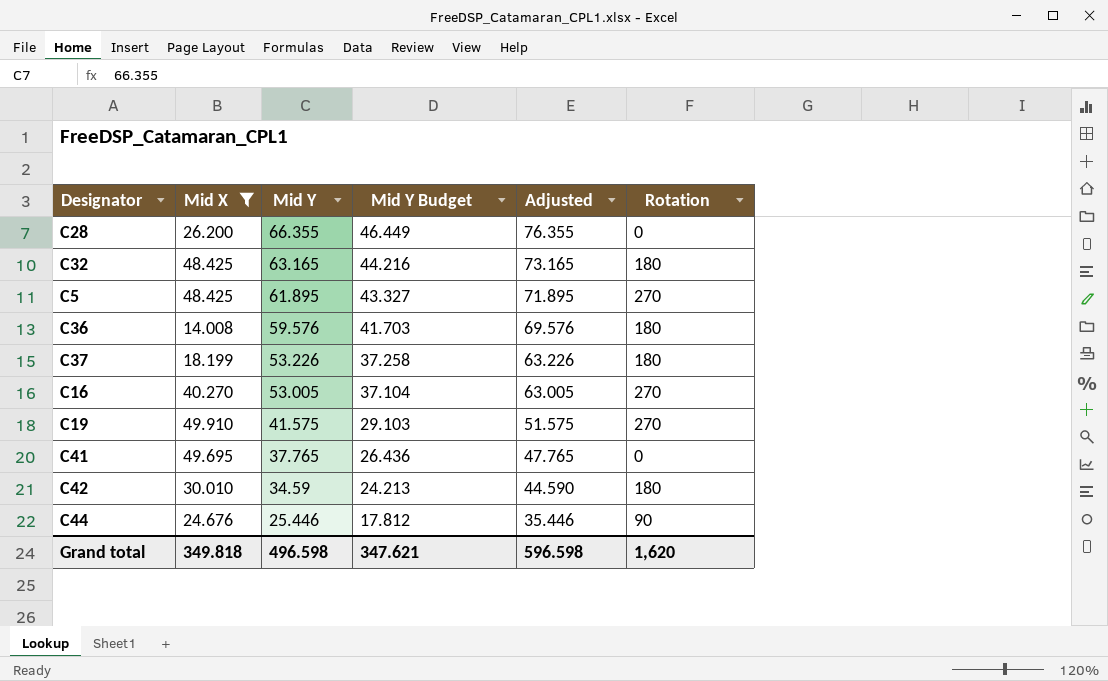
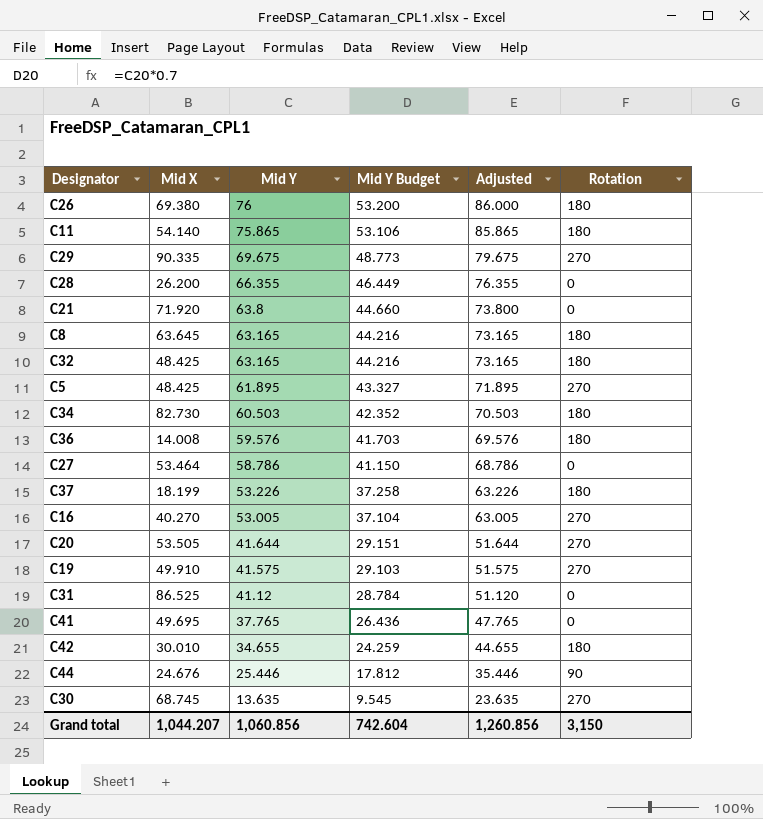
filter: Mid X <= 49.910 -> none
C42 | Mid Y: 34.59 -> 34.655
C42 | Mid Y Budget: 24.213 -> 24.259
C42 | Adjusted: 44.590 -> 44.655
Grand total | Mid X: 349.818 -> 1,044.207
Grand total | Mid Y: 496.598 -> 1,060.856
Grand total | Mid Y Budget: 347.621 -> 742.604
Grand total | Adjusted: 596.598 -> 1,260.856
Grand total | Rotation: 1,620 -> 3,150

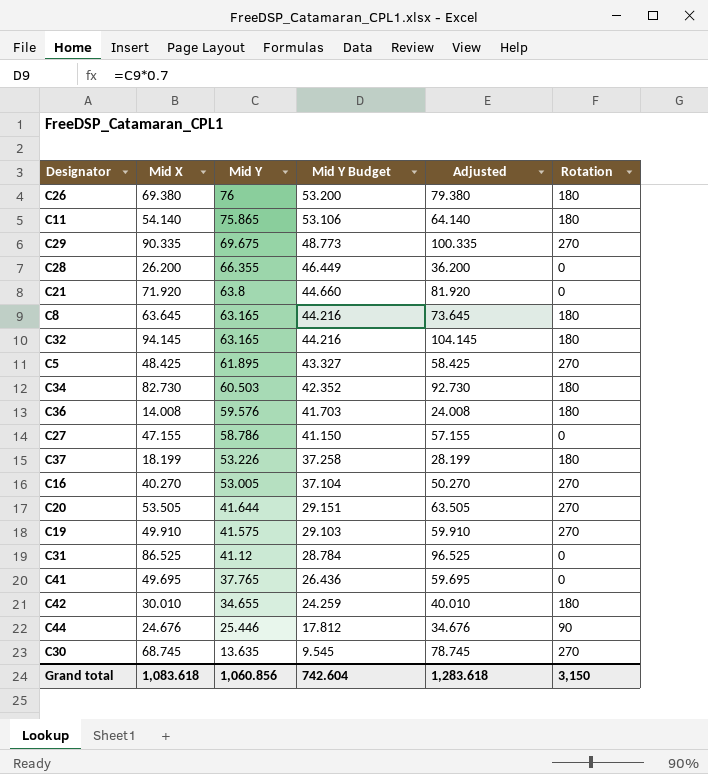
column Adjusted | formula: [Mid Y] + 10 -> [Mid X] + 10
C32 | Mid X: 48.425 -> 94.145
C27 | Mid X: 53.464 -> 47.155
Grand total | Mid X: 1,044.207 -> 1,083.618
Grand total | Adjusted: 1,260.856 -> 1,283.618

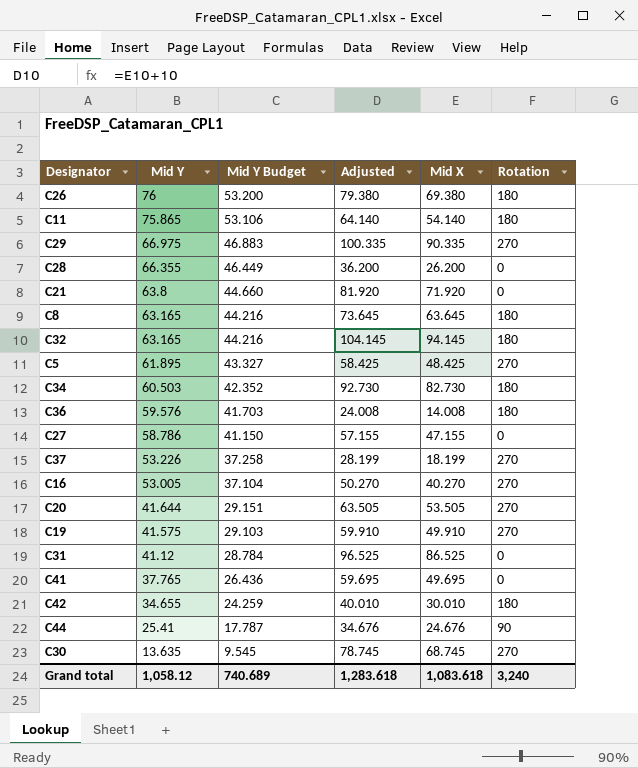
column Mid X | position: 2 -> 5
C29 | Mid Y: 69.675 -> 66.975
C29 | Mid Y Budget: 48.773 -> 46.883
C37 | Rotation: 180 -> 270
C44 | Mid Y: 25.446 -> 25.41
C44 | Mid Y Budget: 17.812 -> 17.787
Grand total | Mid Y: 1,060.856 -> 1,058.12
Grand total | Mid Y Budget: 742.604 -> 740.689
Grand total | Rotation: 3,150 -> 3,240

